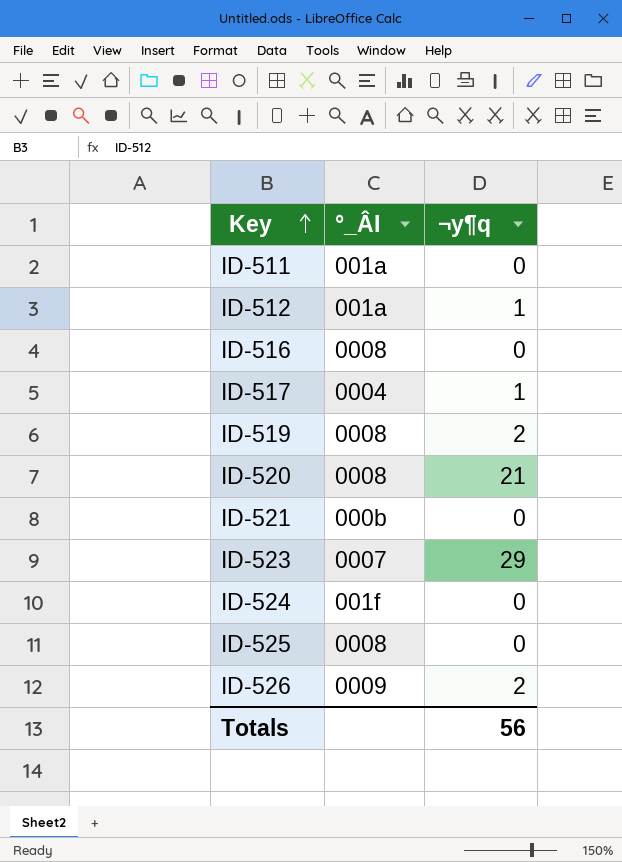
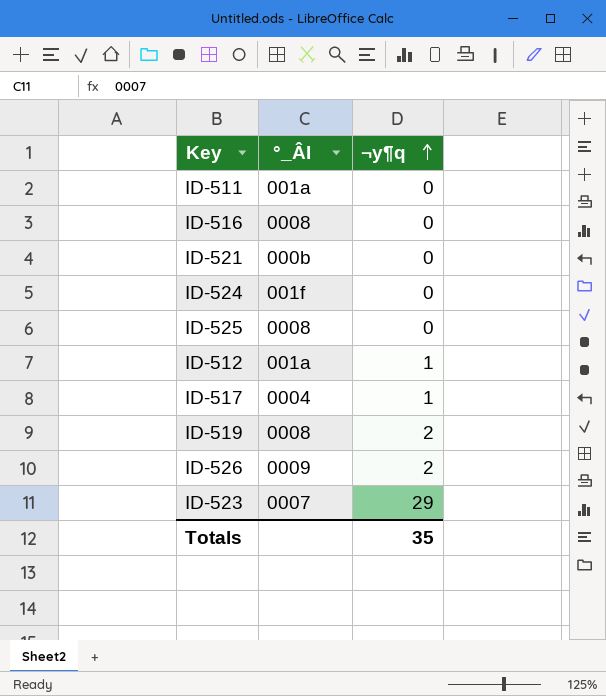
row order: Key ascending -> ¬y¶q ascending
row ID-520: 0008 | 21 -> none
Totals | ¬y¶q: 56 -> 35

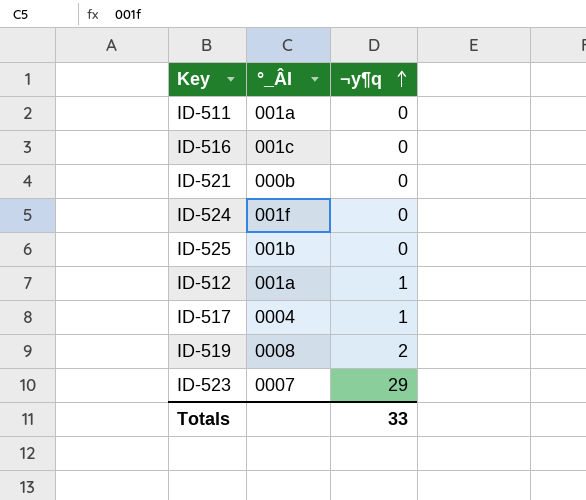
row ID-526: 0009 | 2 -> none
ID-516 | °_ÂI: 0008 -> 001c
ID-525 | °_ÂI: 0008 -> 001b
Totals | ¬y¶q: 35 -> 33

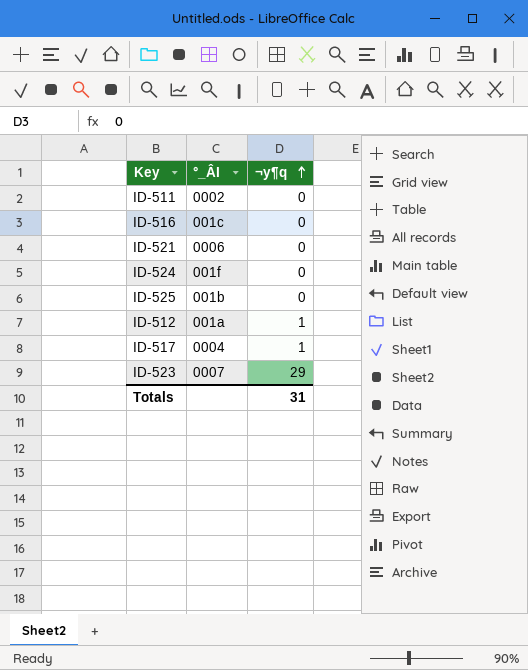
row ID-519: 0008 | 2 -> none
ID-511 | °_ÂI: 001a -> 0002
ID-521 | °_ÂI: 000b -> 0006
Totals | ¬y¶q: 33 -> 31

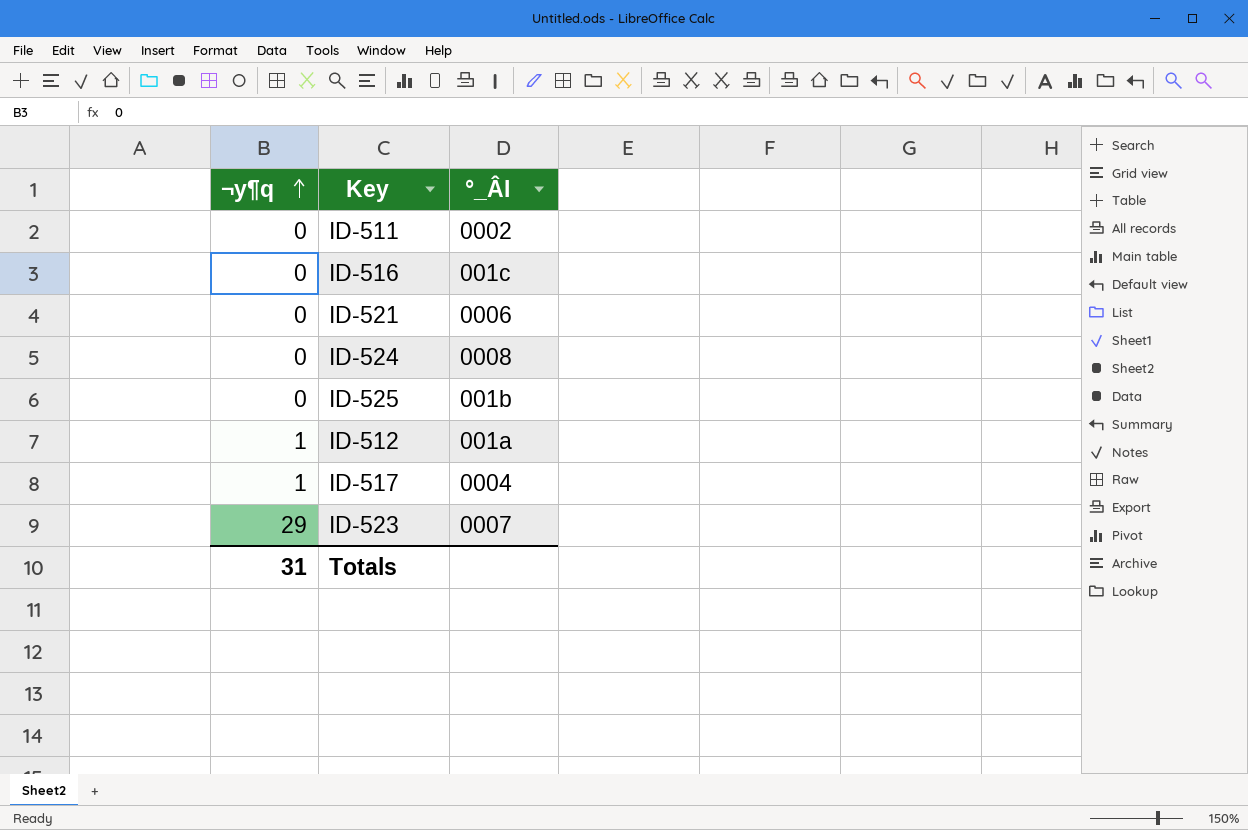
column ¬y¶q | position: 3 -> 1
ID-524 | °_ÂI: 001f -> 0008

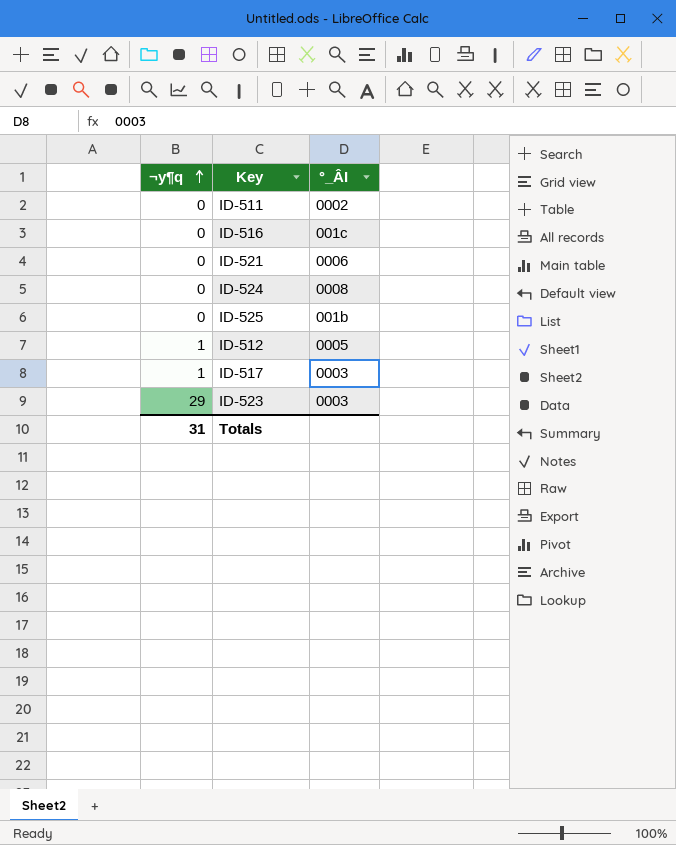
ID-512 | °_ÂI: 001a -> 0005
ID-517 | °_ÂI: 0004 -> 0003
ID-523 | °_ÂI: 0007 -> 0003

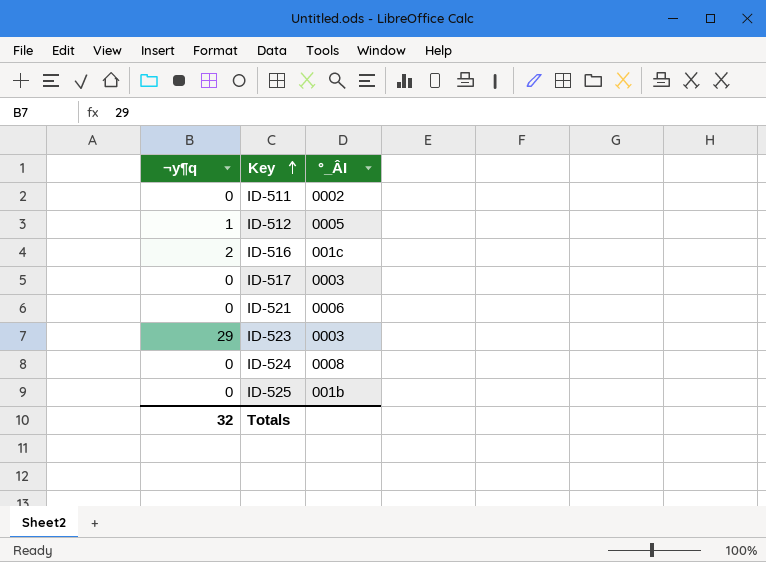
row order: ¬y¶q ascending -> Key ascending
ID-516 | ¬y¶q: 0 -> 2
ID-517 | ¬y¶q: 1 -> 0
Totals | ¬y¶q: 31 -> 32

